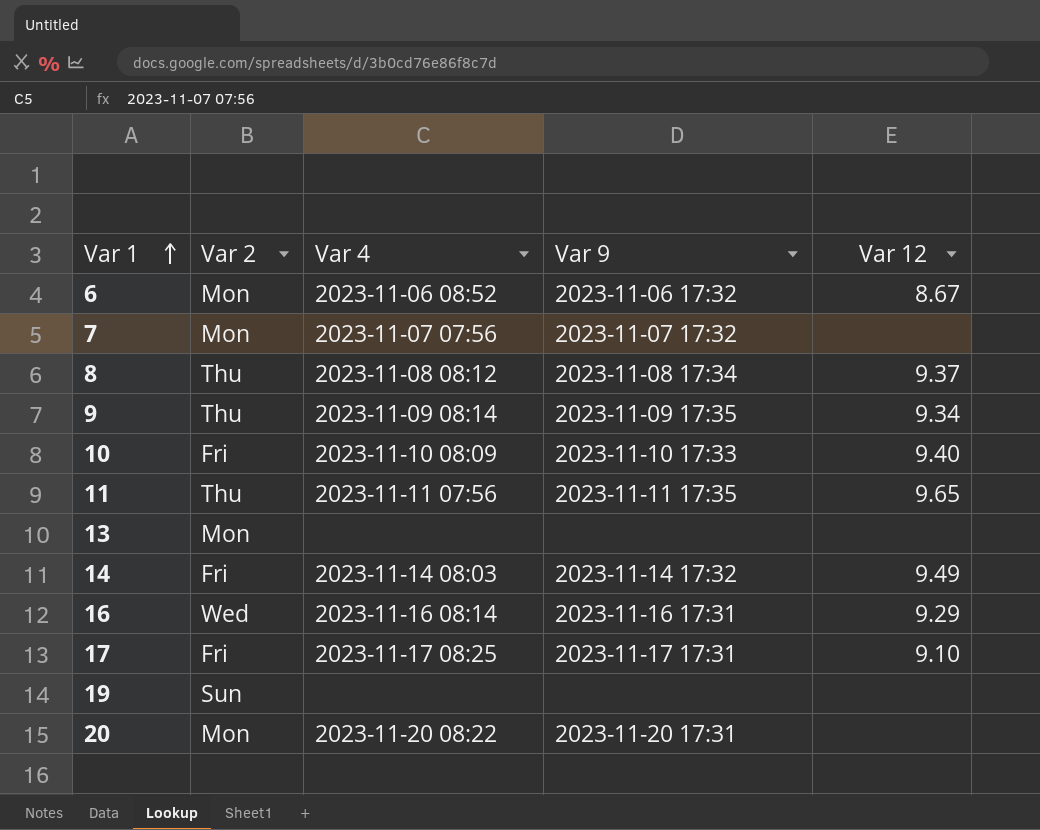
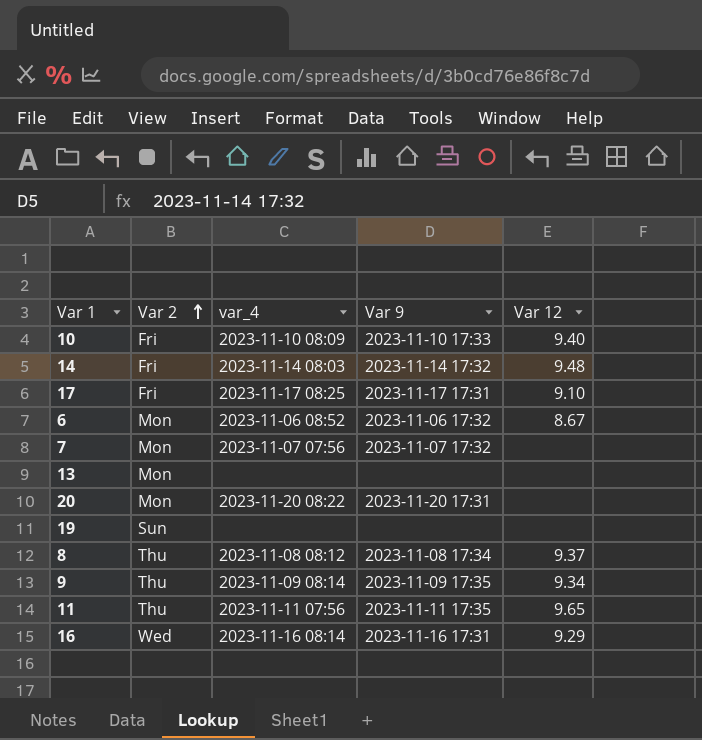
row order: Var 1 ascending -> Var 2 ascending
column name: Var 4 -> var_4
14 | Var 12: 9.49 -> 9.48

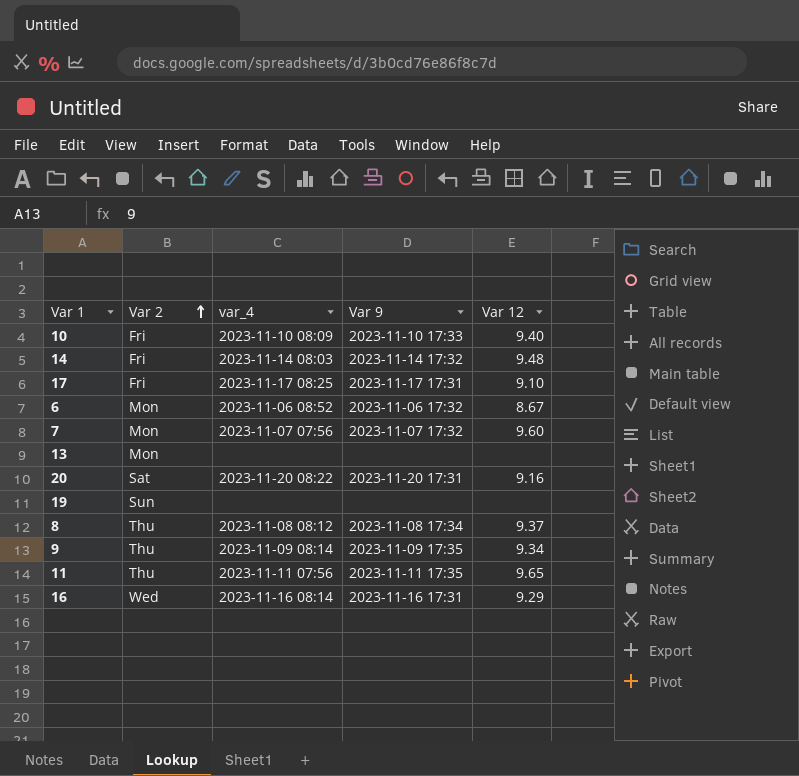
7 | Var 12: none -> 9.60
20 | Var 2: Mon -> Sat
20 | Var 12: none -> 9.16

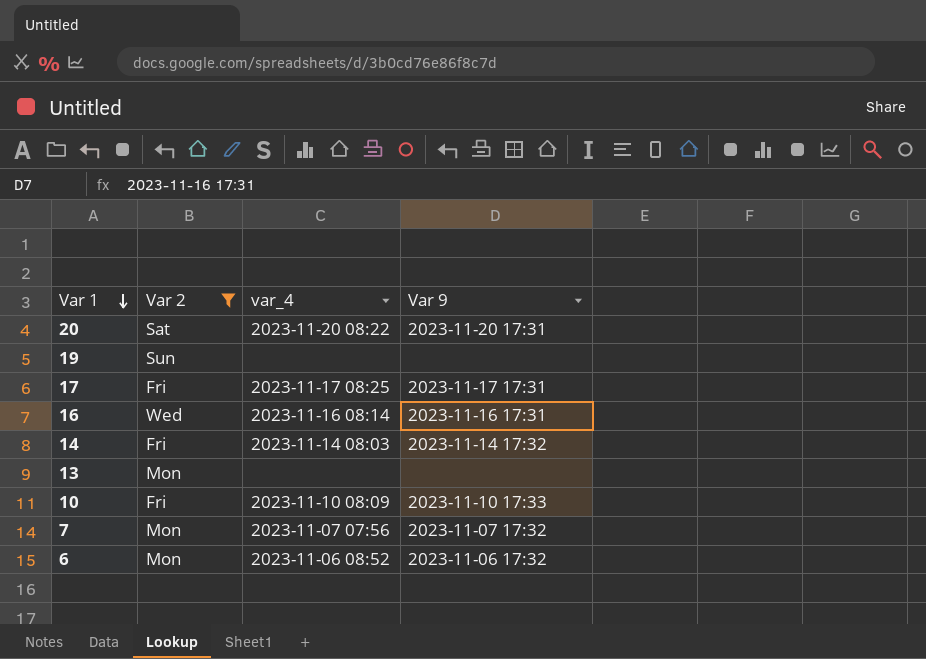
filter: none -> Var 2 != Thu
row order: Var 2 ascending -> Var 1 descending
column Var 12 | position: 5 -> none

